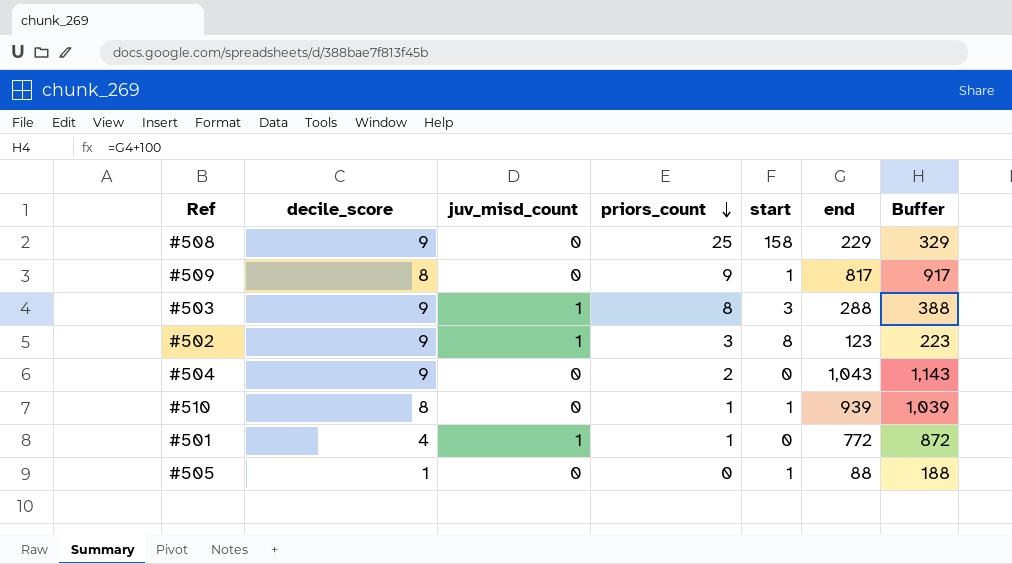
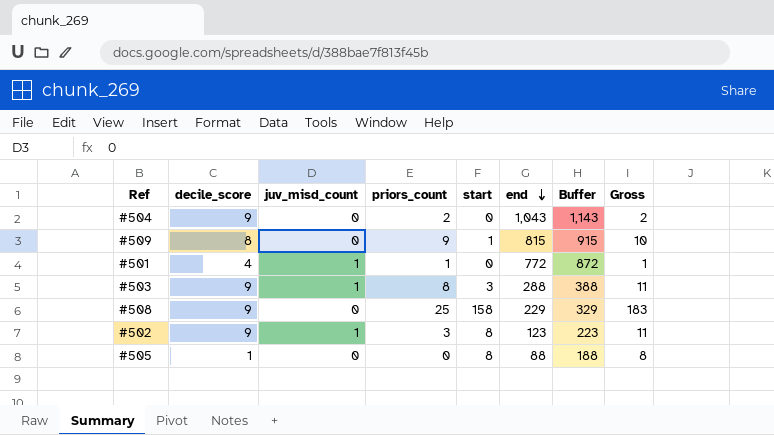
row order: priors_count descending -> end descending
column Gross | formula: none -> [priors_count] + [start]
row #510: 8 | 0 | 1 | 1 | 939 | 1,039 -> none
#509 | end: 817 -> 815
#509 | Buffer: 917 -> 915
#505 | start: 1 -> 8

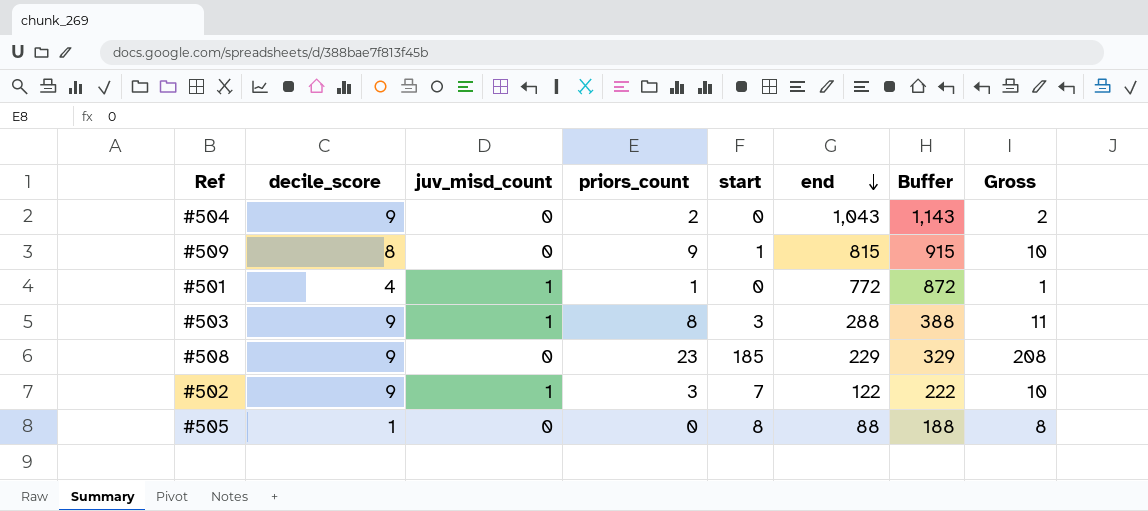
#508 | priors_count: 25 -> 23
#508 | start: 158 -> 185
#508 | Gross: 183 -> 208
#502 | start: 8 -> 7
#502 | end: 123 -> 122
#502 | Buffer: 223 -> 222
#502 | Gross: 11 -> 10

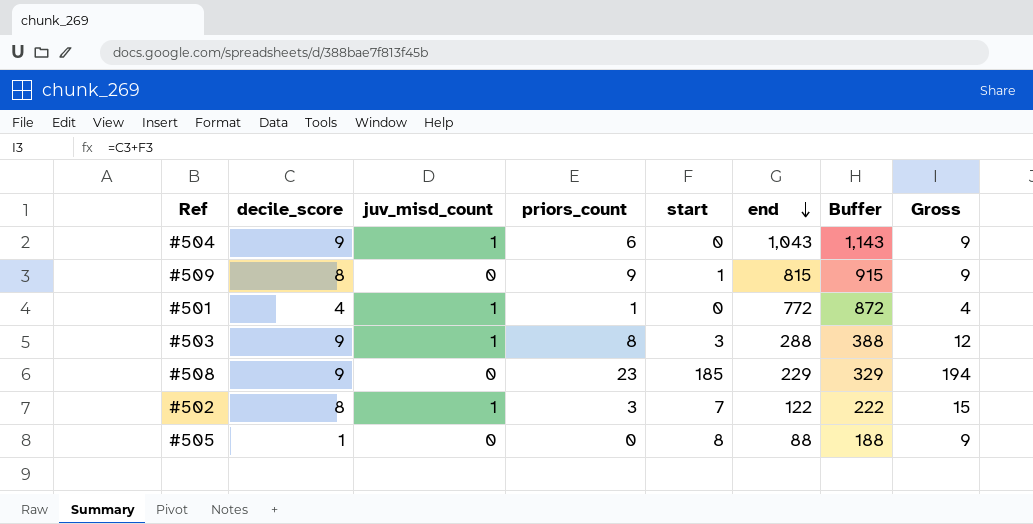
column Gross | formula: [priors_count] + [start] -> [decile_score] + [start]
#504 | juv_misd_count: 0 -> 1
#504 | priors_count: 2 -> 6
#502 | decile_score: 9 -> 8

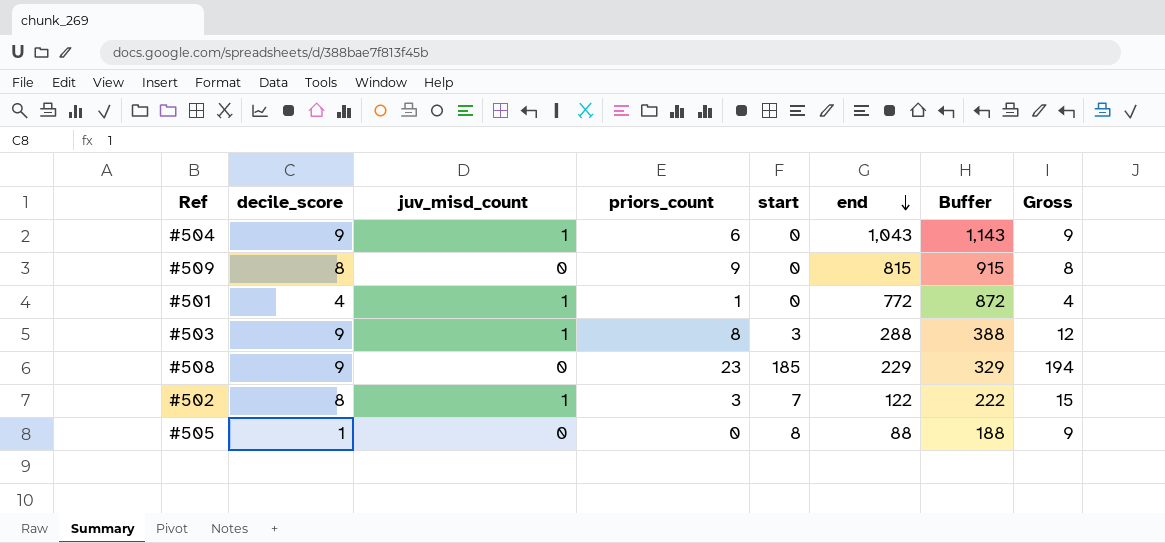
#509 | start: 1 -> 0
#509 | Gross: 9 -> 8

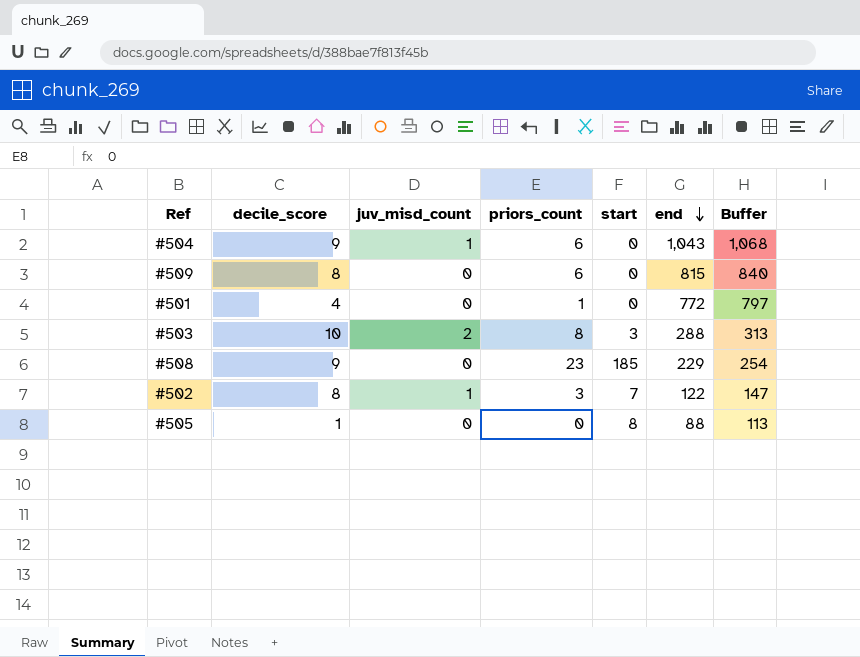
column Gross | formula: [decile_score] + [start] -> none
column Buffer | formula: [end] + 100 -> [end] + 25
#509 | priors_count: 9 -> 6
#501 | juv_misd_count: 1 -> 0
#503 | decile_score: 9 -> 10
#503 | juv_misd_count: 1 -> 2

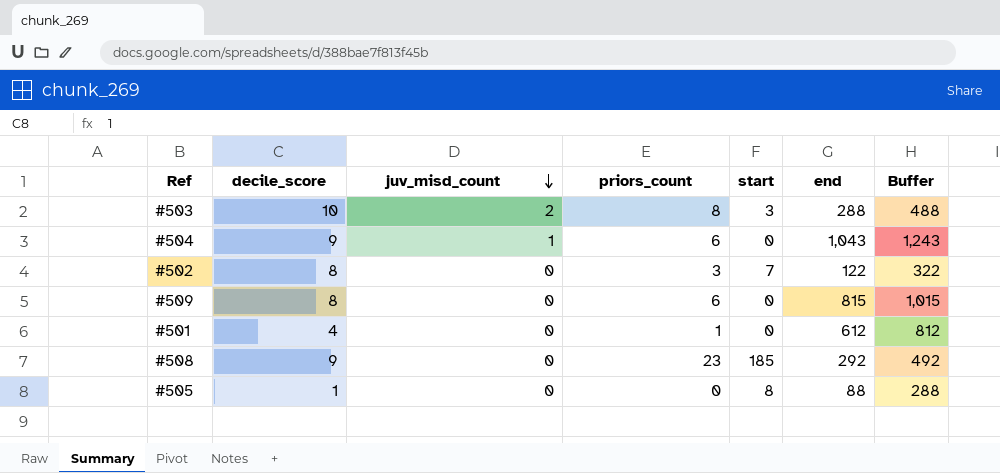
row order: end descending -> juv_misd_count descending
column Buffer | formula: [end] + 25 -> [end] + 200
#502 | juv_misd_count: 1 -> 0
#501 | end: 772 -> 612
#508 | end: 229 -> 292

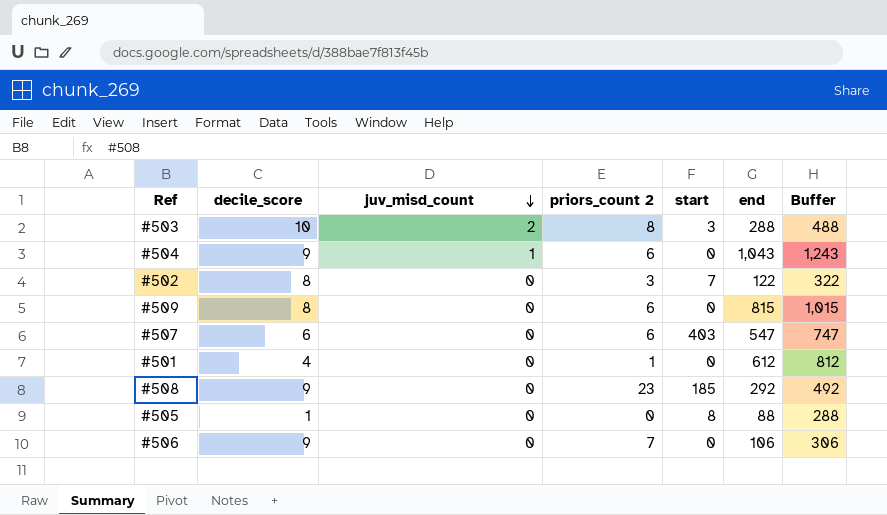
column name: priors_count -> priors_count 2
row #507: none -> 6 | 0 | 6 | 403 | 547 | 747
row #506: none -> 9 | 0 | 7 | 0 | 106 | 306

